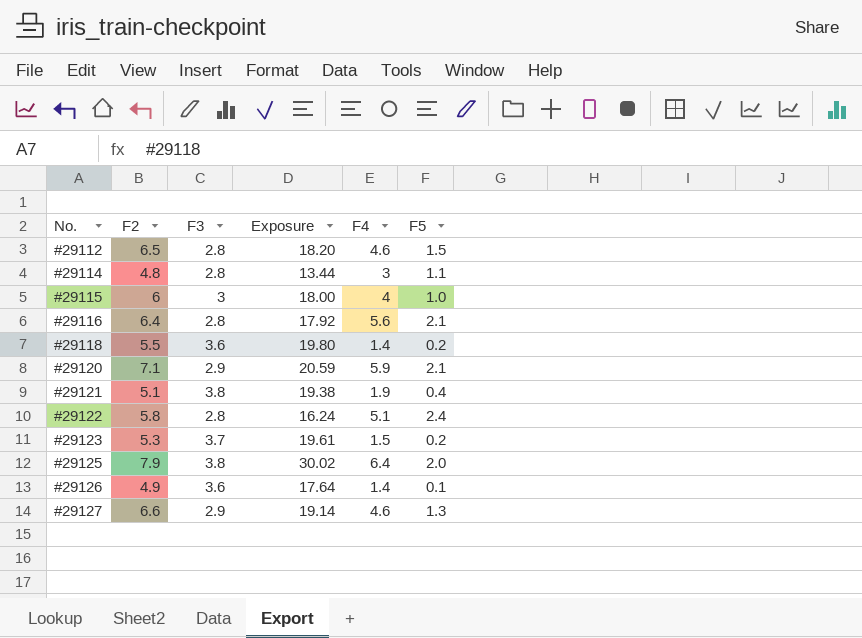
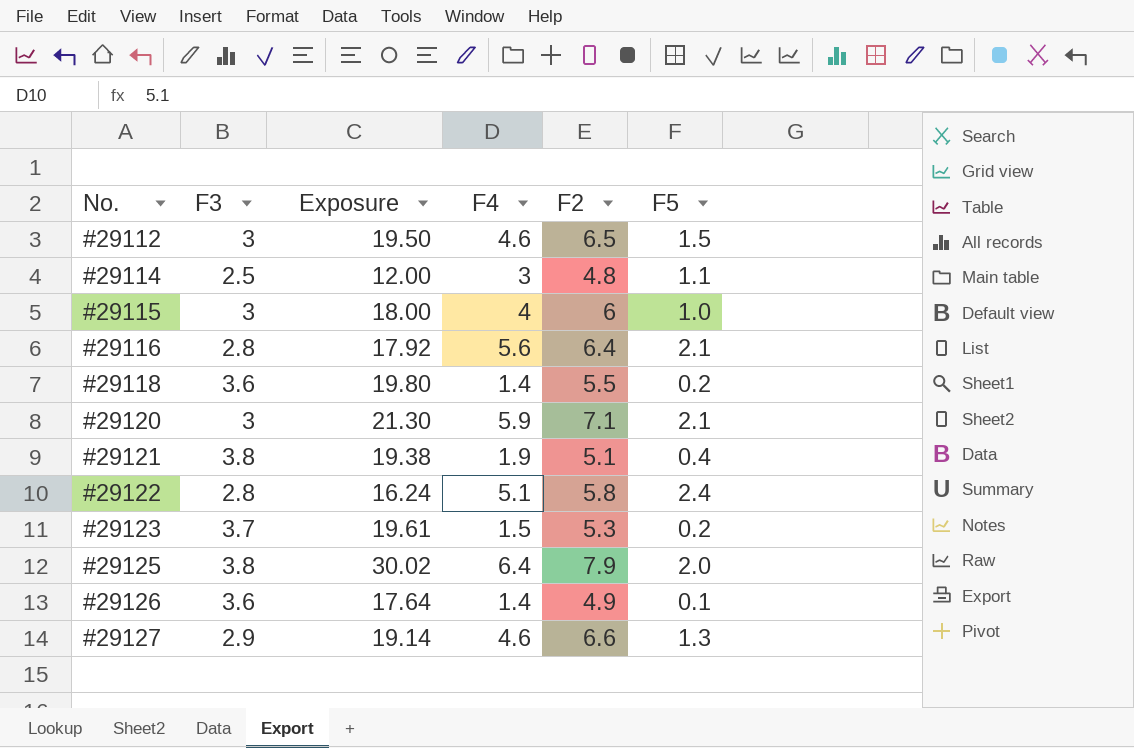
column F2 | position: 2 -> 5
#29112 | F3: 2.8 -> 3
#29112 | Exposure: 18.20 -> 19.50
#29114 | F3: 2.8 -> 2.5
#29114 | Exposure: 13.44 -> 12.00
#29120 | F3: 2.9 -> 3
#29120 | Exposure: 20.59 -> 21.30

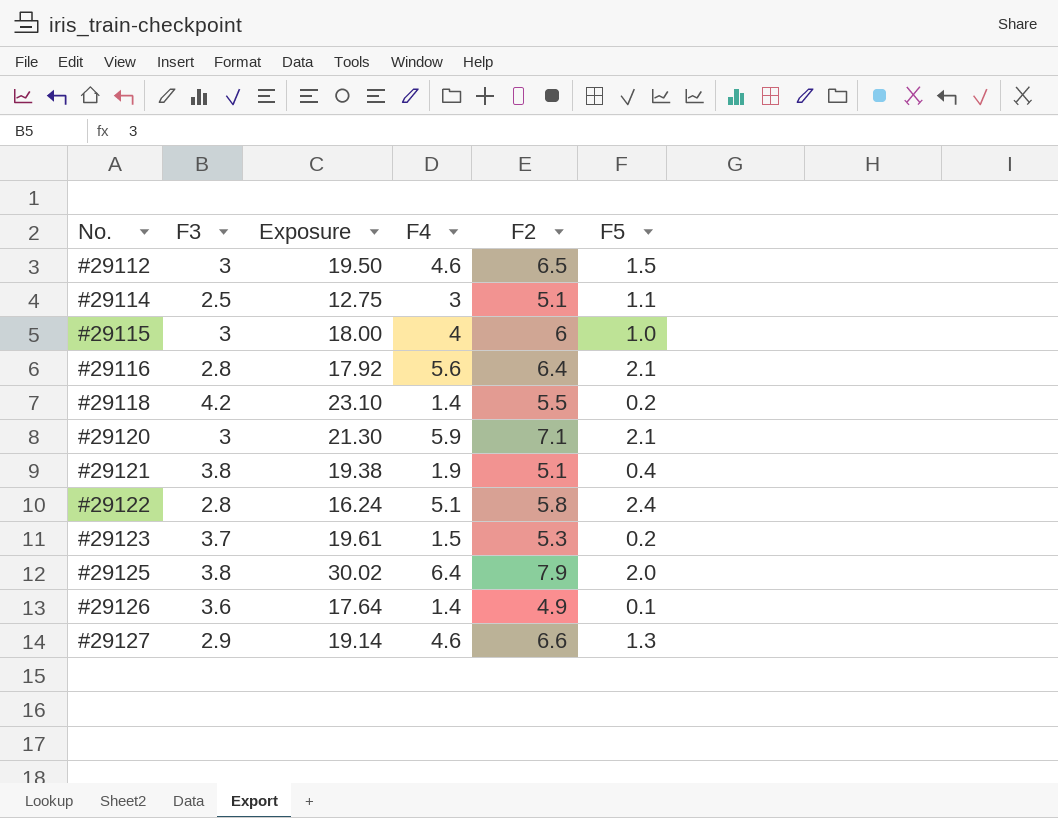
#29114 | Exposure: 12.00 -> 12.75
#29114 | F2: 4.8 -> 5.1
#29118 | F3: 3.6 -> 4.2
#29118 | Exposure: 19.80 -> 23.10

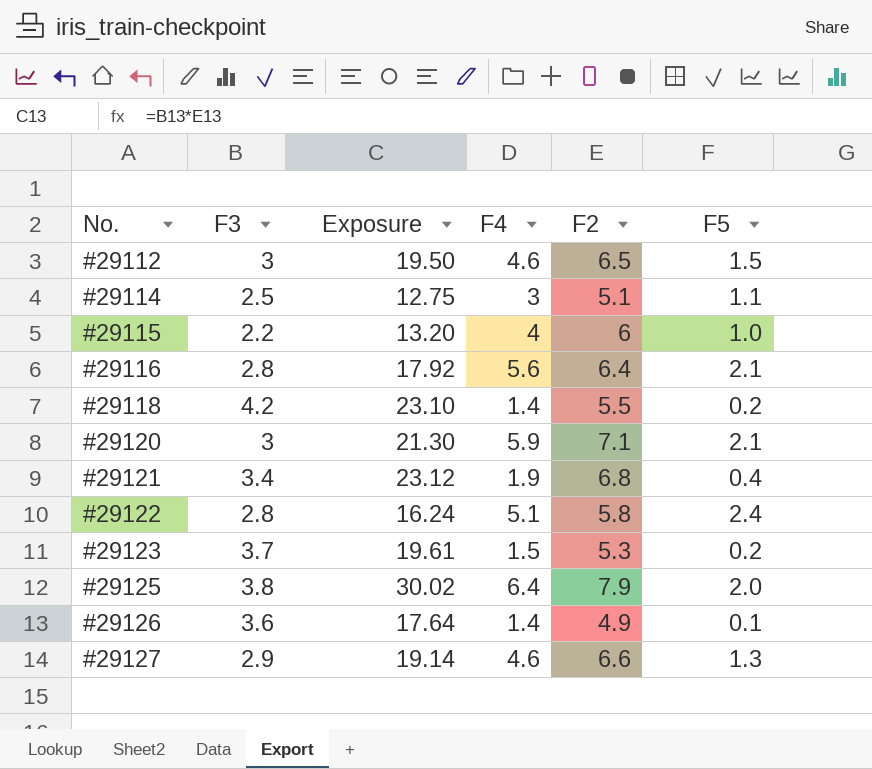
#29115 | F3: 3 -> 2.2
#29115 | Exposure: 18.00 -> 13.20
#29121 | F3: 3.8 -> 3.4
#29121 | Exposure: 19.38 -> 23.12
#29121 | F2: 5.1 -> 6.8

